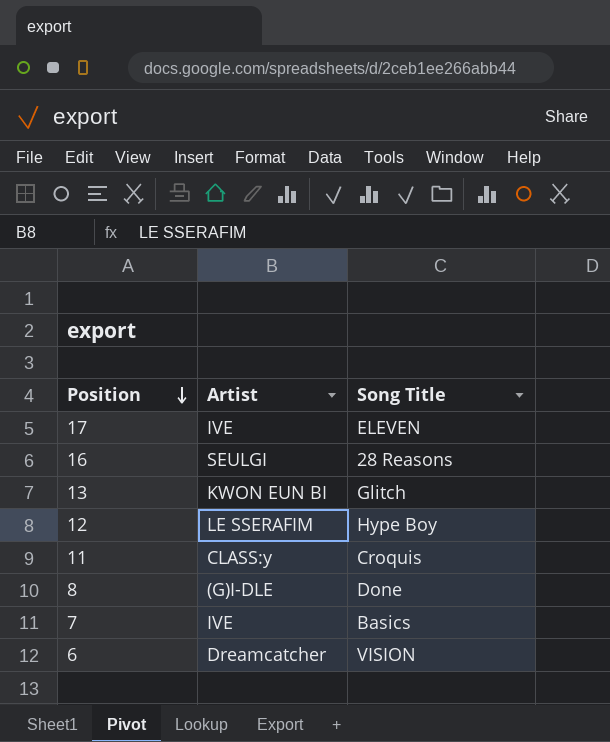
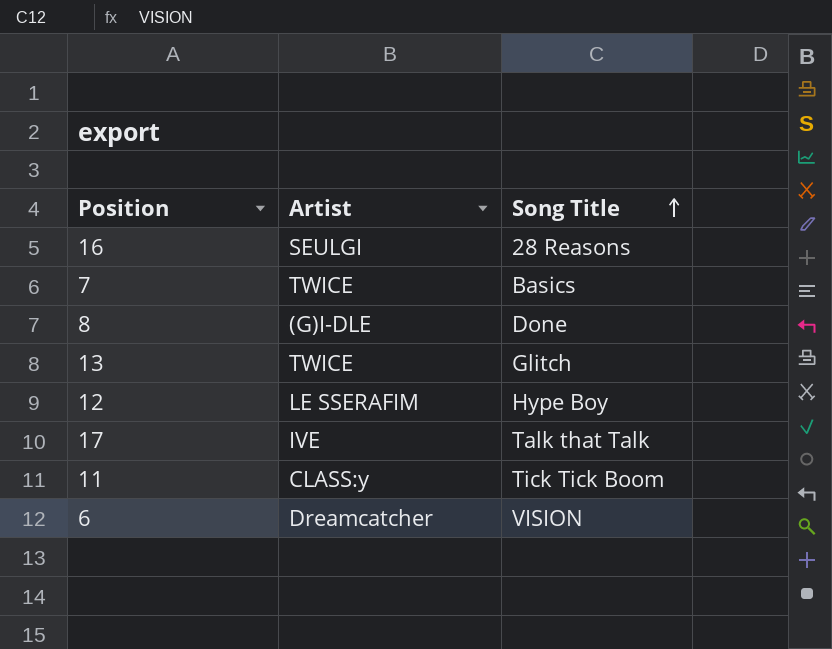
row order: Position descending -> Song Title ascending
7 | Artist: IVE -> TWICE
13 | Artist: KWON EUN BI -> TWICE
17 | Song Title: ELEVEN -> Talk that Talk
11 | Song Title: Croquis -> Tick Tick Boom

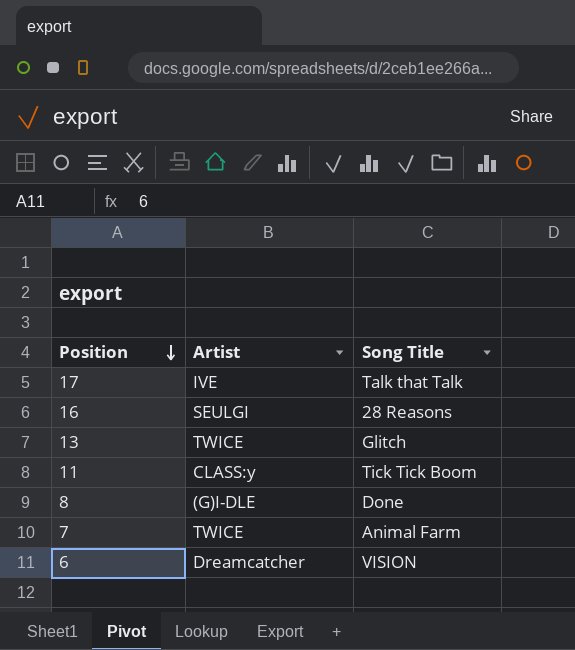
row order: Song Title ascending -> Position descending
row 12: LE SSERAFIM | Hype Boy -> none
7 | Song Title: Basics -> Animal Farm

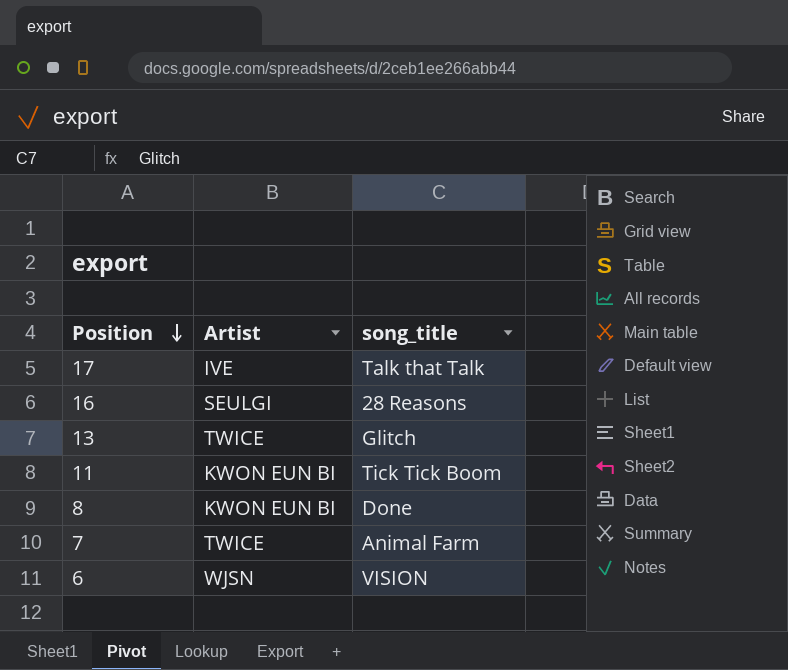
column name: Song Title -> song_title
11 | Artist: CLASS:y -> KWON EUN BI
8 | Artist: (G)I-DLE -> KWON EUN BI
6 | Artist: Dreamcatcher -> WJSN

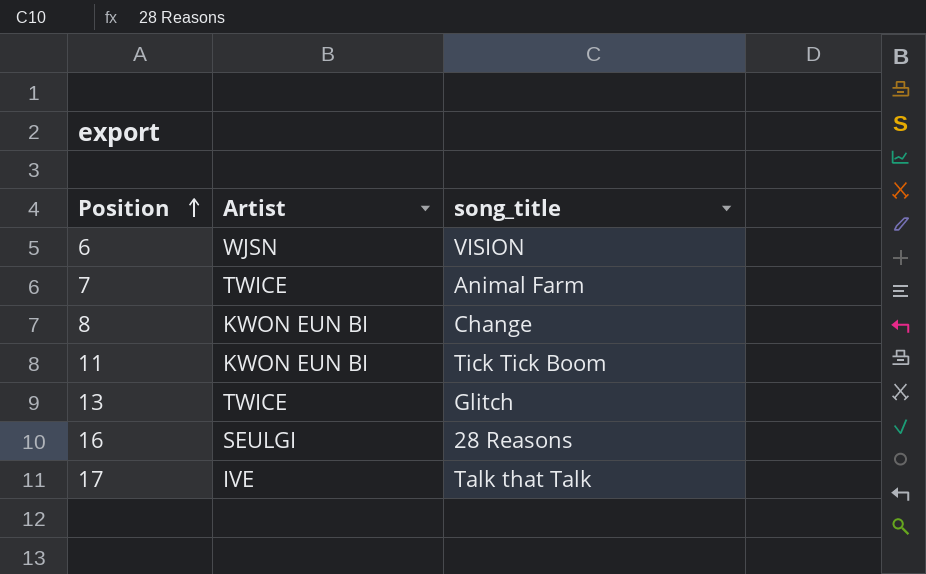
row order: Position descending -> Position ascending
8 | song_title: Done -> Change

